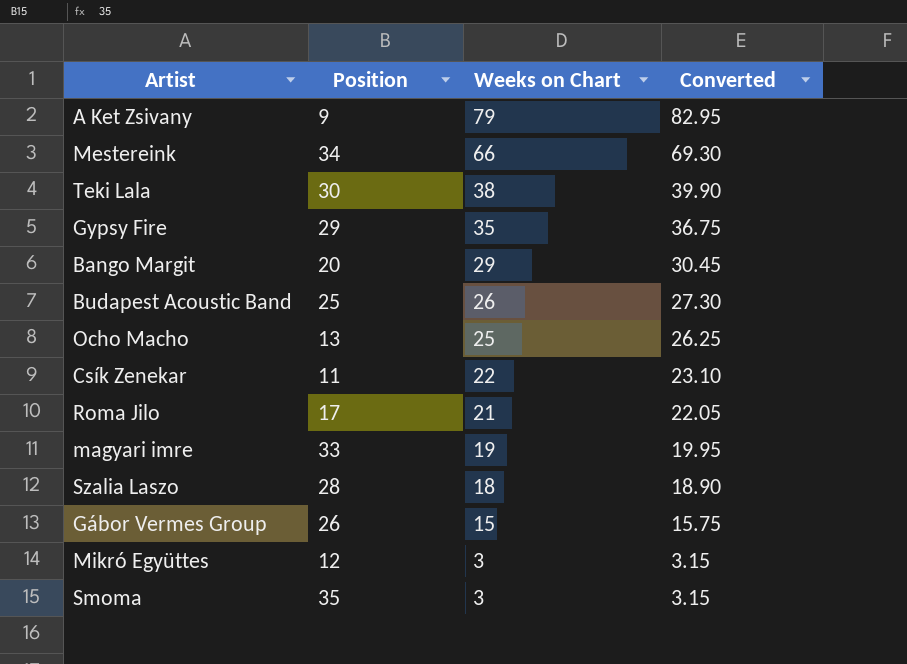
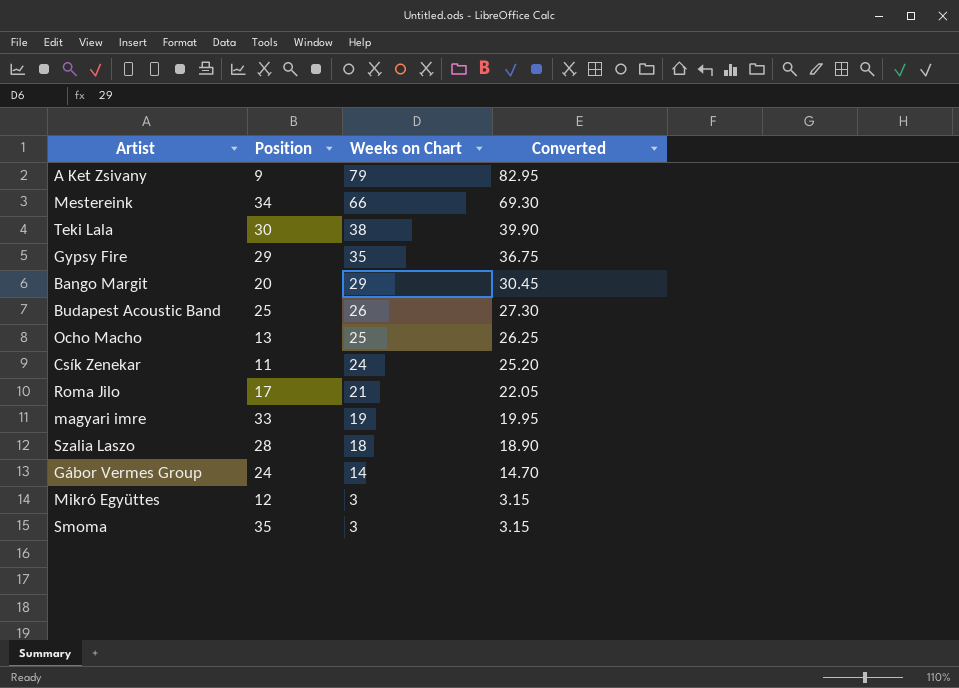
Csík Zenekar | Weeks on Chart: 22 -> 24
Csík Zenekar | Converted: 23.10 -> 25.20
Gábor Vermes Group | Position: 26 -> 24
Gábor Vermes Group | Weeks on Chart: 15 -> 14
Gábor Vermes Group | Converted: 15.75 -> 14.70

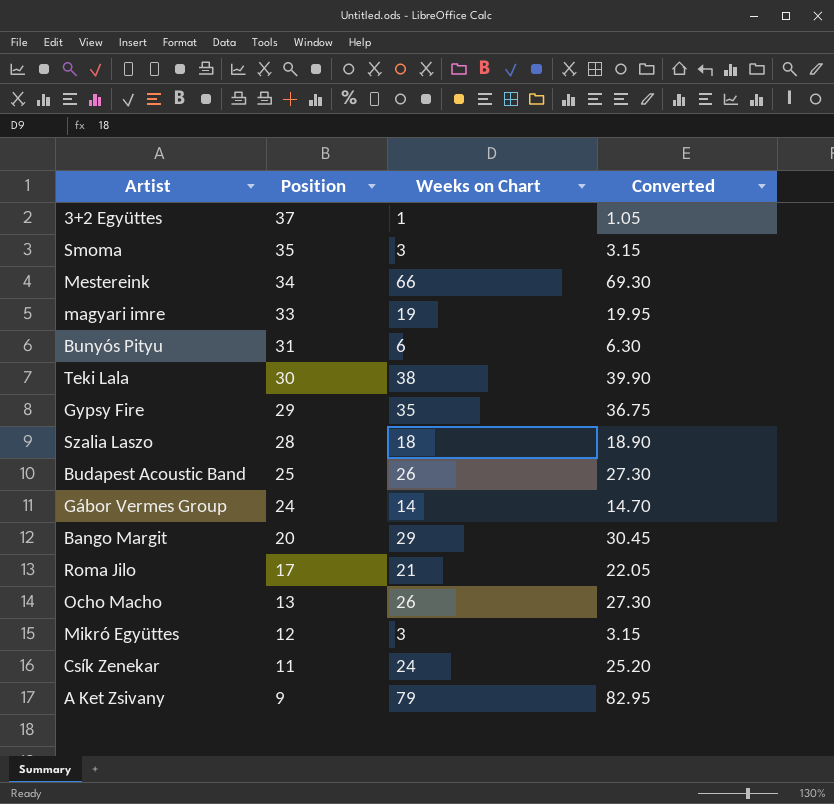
row order: Weeks on Chart descending -> Position descending
row 3+2 Együttes: none -> 37 | 1 | 1.05
row Bunyós Pityu: none -> 31 | 6 | 6.30
Ocho Macho | Weeks on Chart: 25 -> 26
Ocho Macho | Converted: 26.25 -> 27.30

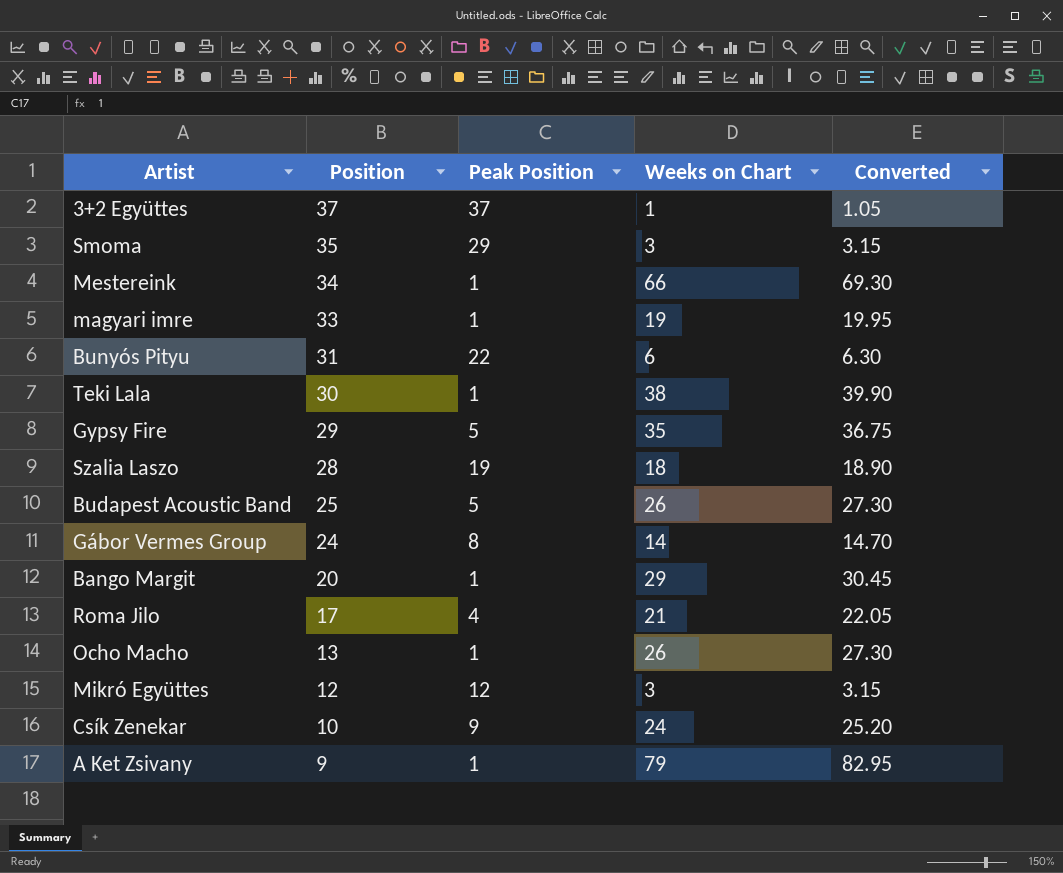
column Peak Position | position: none -> 3
Csík Zenekar | Position: 11 -> 10

